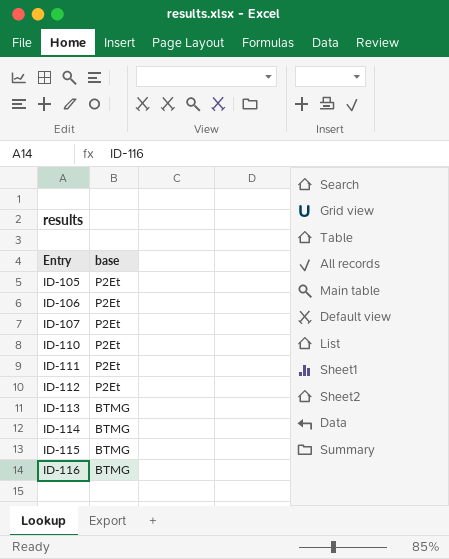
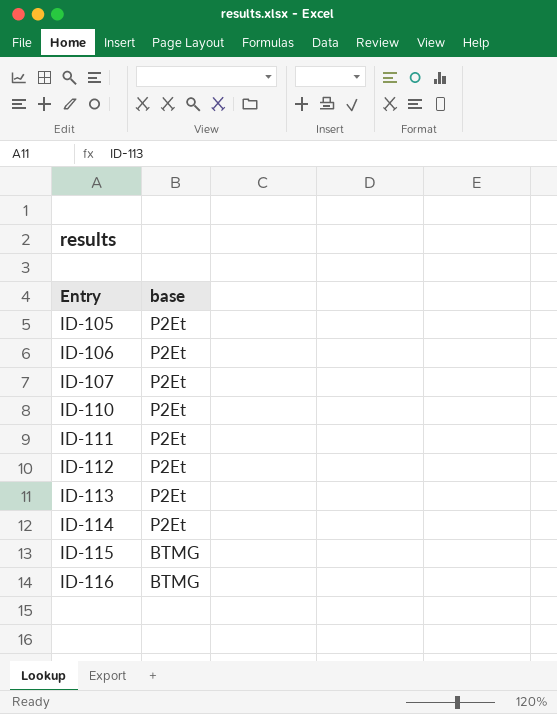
ID-113 | base: BTMG -> P2Et
ID-114 | base: BTMG -> P2Et

